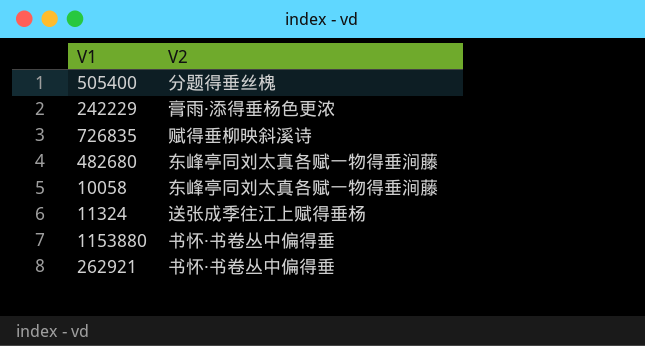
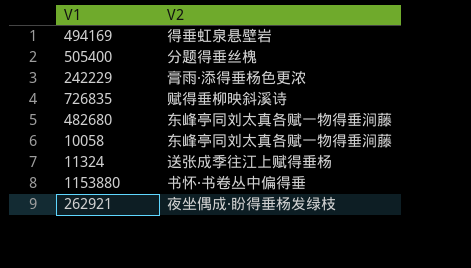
row 494169: none -> 得垂虹泉悬壁岩
262921 | V2: 书怀·书卷丛中偏得垂 -> 夜坐偶成·盼得垂杨发绿枝

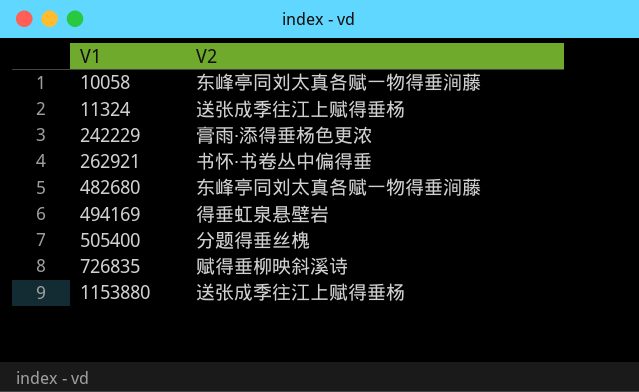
row order: none -> V1 ascending
262921 | V2: 夜坐偶成·盼得垂杨发绿枝 -> 书怀·书卷丛中偏得垂
1153880 | V2: 书怀·书卷丛中偏得垂 -> 送张成季往江上赋得垂杨

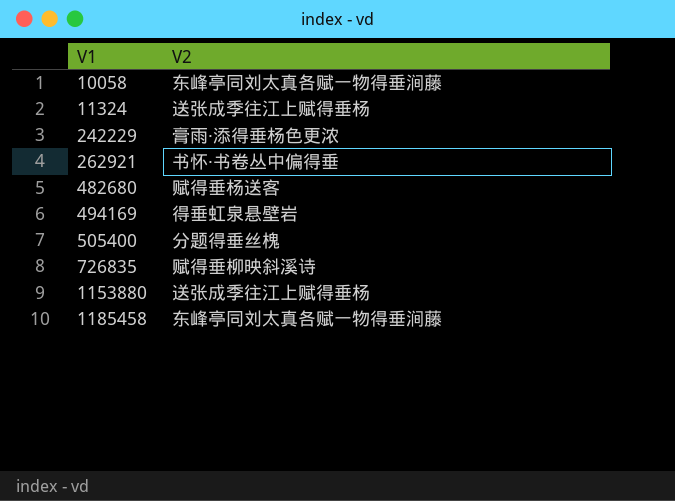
482680 | V2: 东峰亭同刘太真各赋一物得垂涧藤 -> 赋得垂杨送客
row 1185458: none -> 东峰亭同刘太真各赋一物得垂涧藤

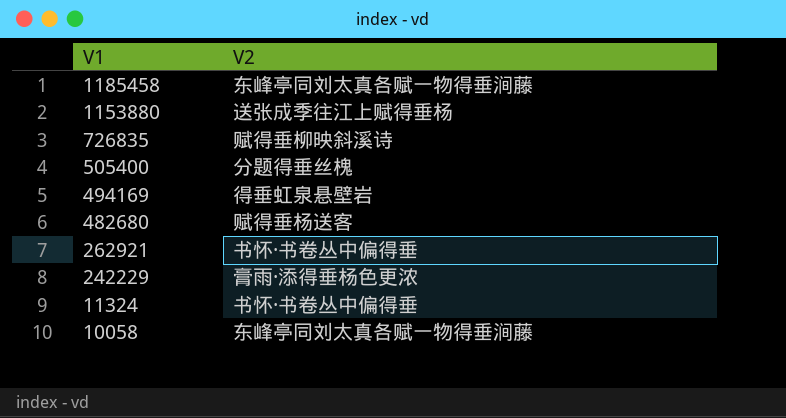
row order: V1 ascending -> V1 descending
11324 | V2: 送张成季往江上赋得垂杨 -> 书怀·书卷丛中偏得垂

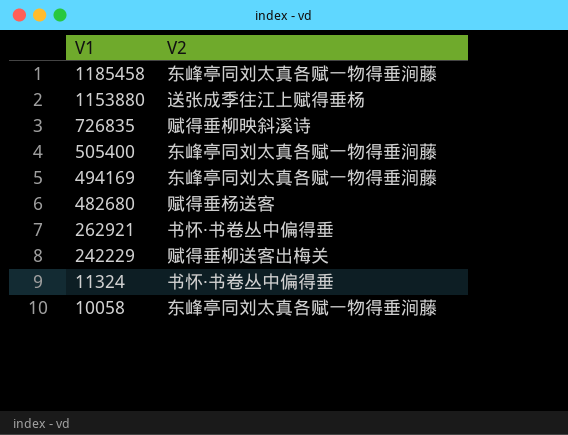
505400 | V2: 分题得垂丝槐 -> 东峰亭同刘太真各赋一物得垂涧藤
494169 | V2: 得垂虹泉悬壁岩 -> 东峰亭同刘太真各赋一物得垂涧藤
242229 | V2: 膏雨·添得垂杨色更浓 -> 赋得垂柳送客出梅关

